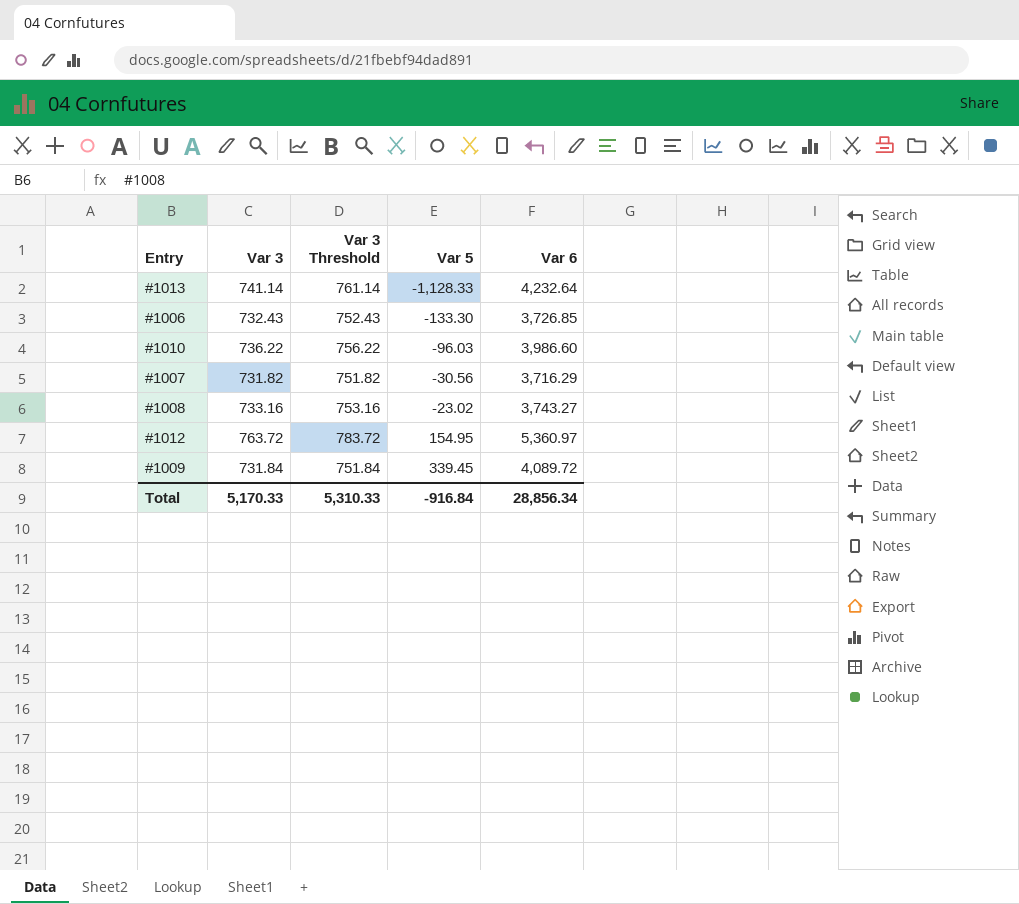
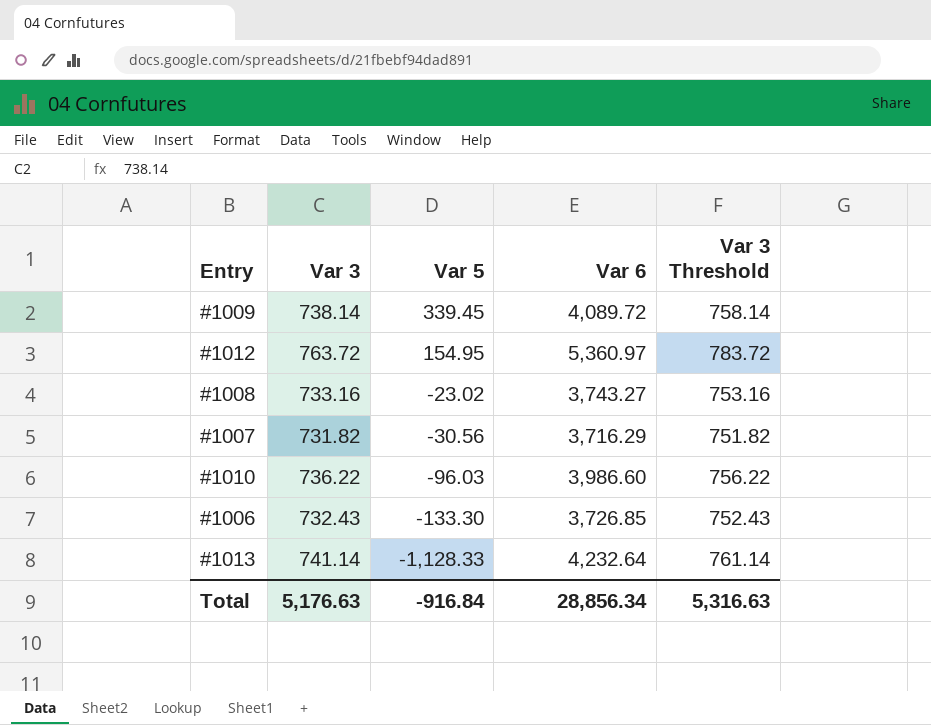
row order: Var 5 ascending -> Var 5 descending
column Var 3 Threshold | position: 3 -> 5
#1009 | Var 3: 731.84 -> 738.14
#1009 | Var 3 Threshold: 751.84 -> 758.14
Total | Var 3: 5,170.33 -> 5,176.63
Total | Var 3 Threshold: 5,310.33 -> 5,316.63

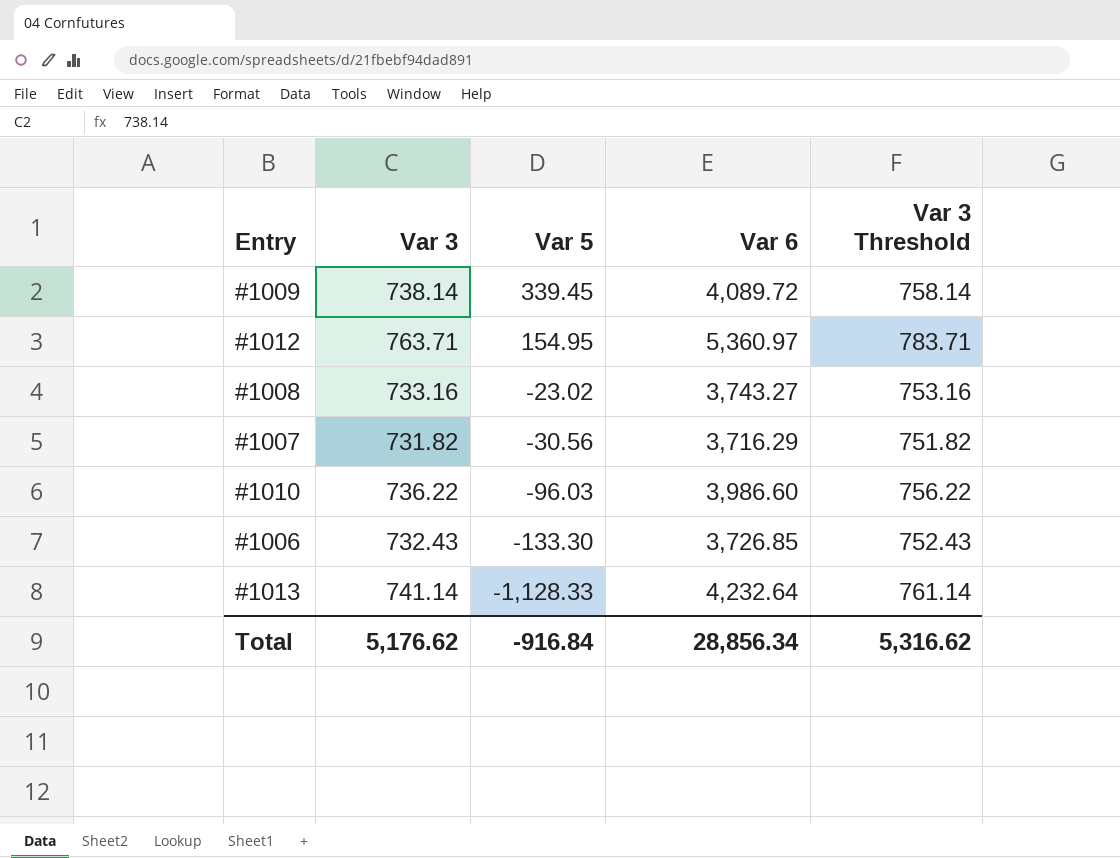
#1012 | Var 3: 763.72 -> 763.71
#1012 | Var 3 Threshold: 783.72 -> 783.71
Total | Var 3: 5,176.63 -> 5,176.62
Total | Var 3 Threshold: 5,316.63 -> 5,316.62

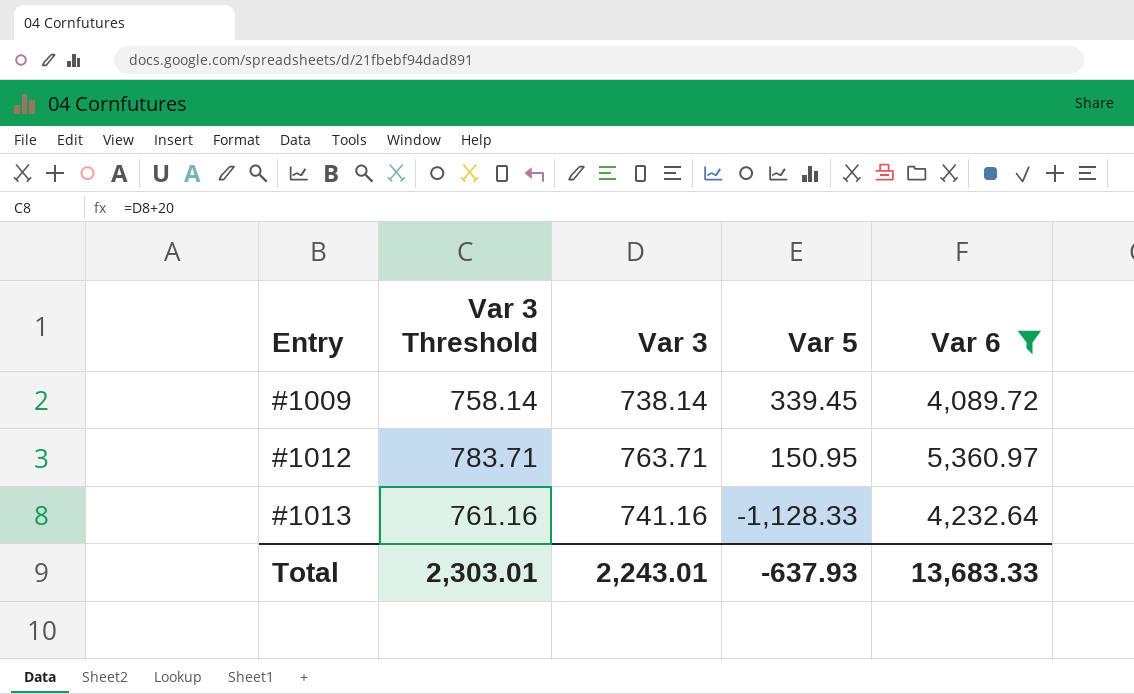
filter: none -> Var 6 >= 4,089.72
column Var 3 Threshold | position: 5 -> 2
#1012 | Var 5: 154.95 -> 150.95
#1013 | Var 3 Threshold: 761.14 -> 761.16
#1013 | Var 3: 741.14 -> 741.16
Total | Var 3 Threshold: 5,316.62 -> 2,303.01
Total | Var 3: 5,176.62 -> 2,243.01
Total | Var 5: -916.84 -> -637.93
Total | Var 6: 28,856.34 -> 13,683.33

